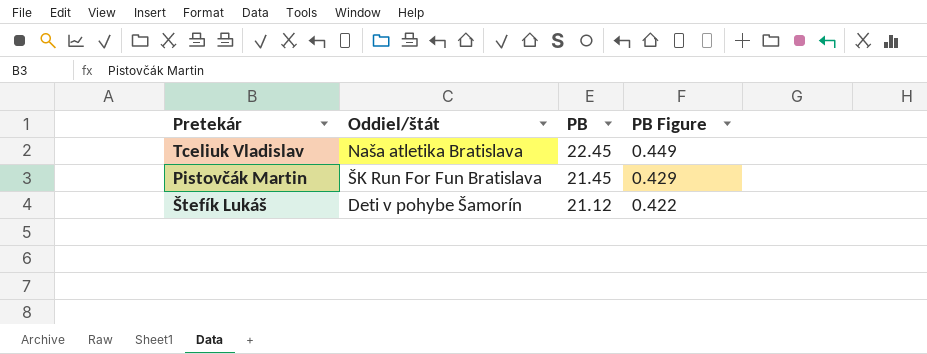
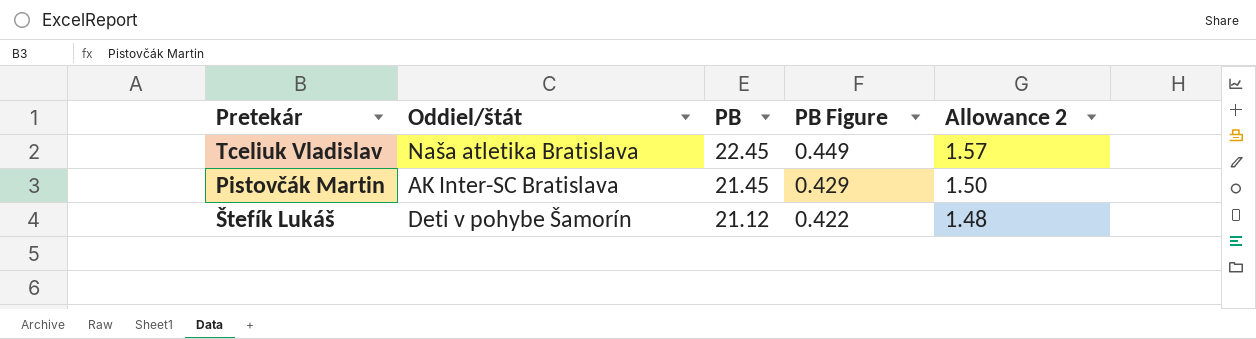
column Allowance 2 | formula: none -> [PB] * 0.07
Pistovčák Martin | Oddiel/štát: ŠK Run For Fun Bratislava -> AK Inter-SC Bratislava

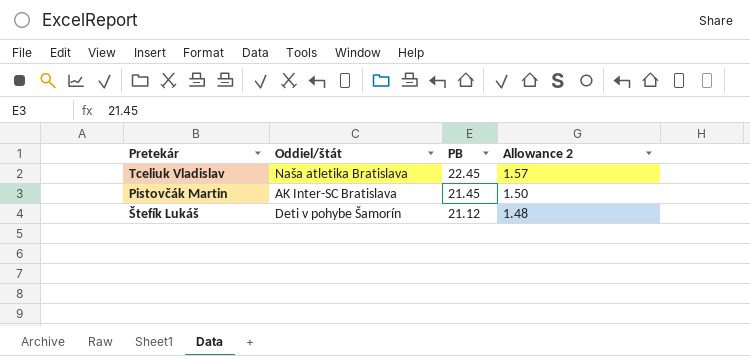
column PB Figure | formula: [PB] * 0.02 -> none

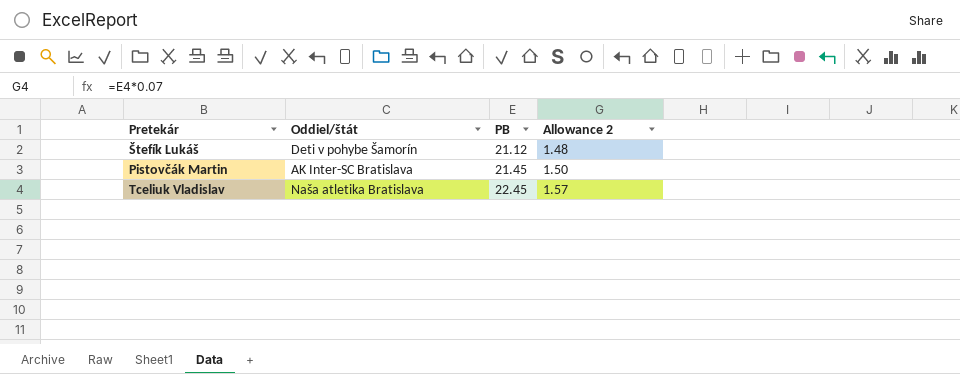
row order: PB descending -> PB ascending

